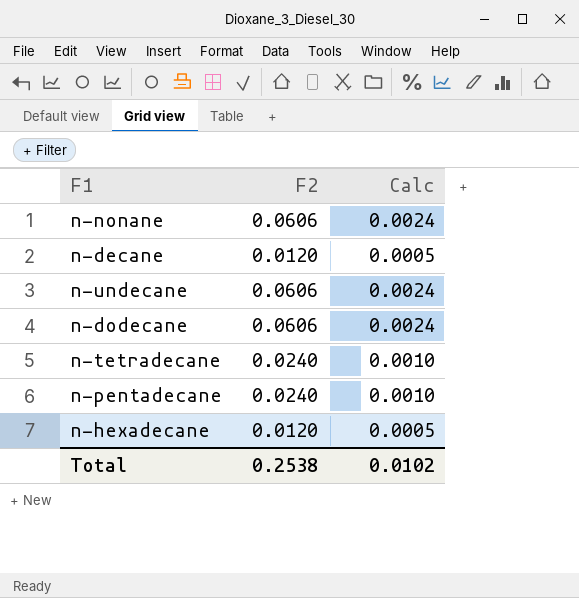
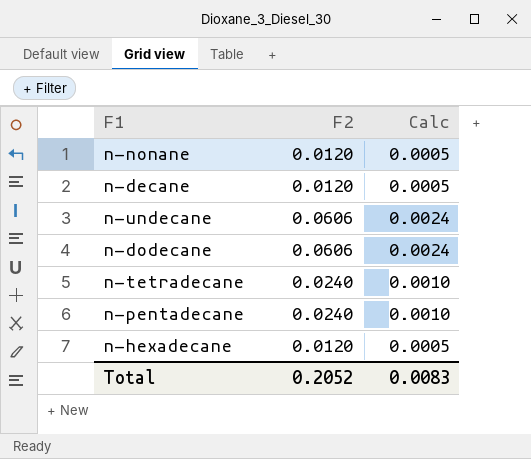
n-nonane | F2: 0.0606 -> 0.0120
n-nonane | Calc: 0.0024 -> 0.0005
Total | F2: 0.2538 -> 0.2052
Total | Calc: 0.0102 -> 0.0083

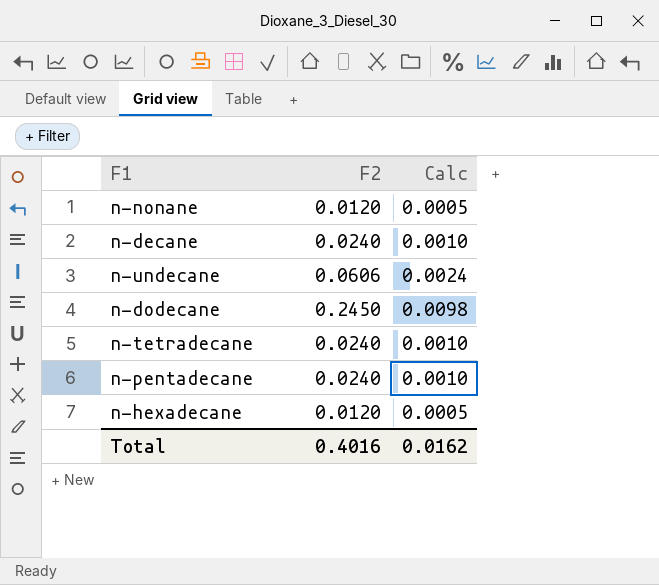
n-decane | F2: 0.0120 -> 0.0240
n-decane | Calc: 0.0005 -> 0.0010
n-dodecane | F2: 0.0606 -> 0.2450
n-dodecane | Calc: 0.0024 -> 0.0098
Total | F2: 0.2052 -> 0.4016
Total | Calc: 0.0083 -> 0.0162

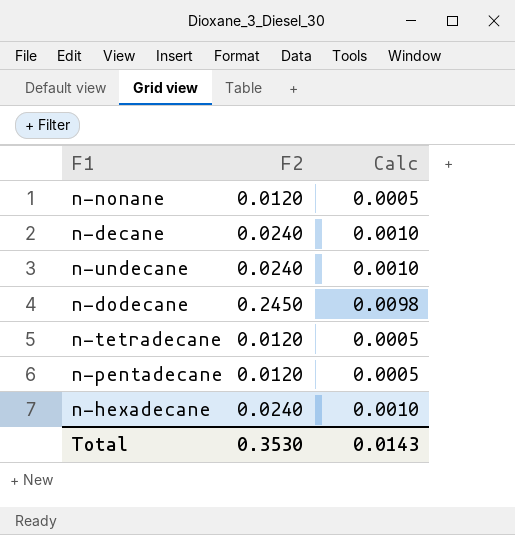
n-undecane | F2: 0.0606 -> 0.0240
n-undecane | Calc: 0.0024 -> 0.0010
n-tetradecane | F2: 0.0240 -> 0.0120
n-tetradecane | Calc: 0.0010 -> 0.0005
n-pentadecane | F2: 0.0240 -> 0.0120
n-pentadecane | Calc: 0.0010 -> 0.0005
n-hexadecane | F2: 0.0120 -> 0.0240
n-hexadecane | Calc: 0.0005 -> 0.0010
Total | F2: 0.4016 -> 0.3530
Total | Calc: 0.0162 -> 0.0143

